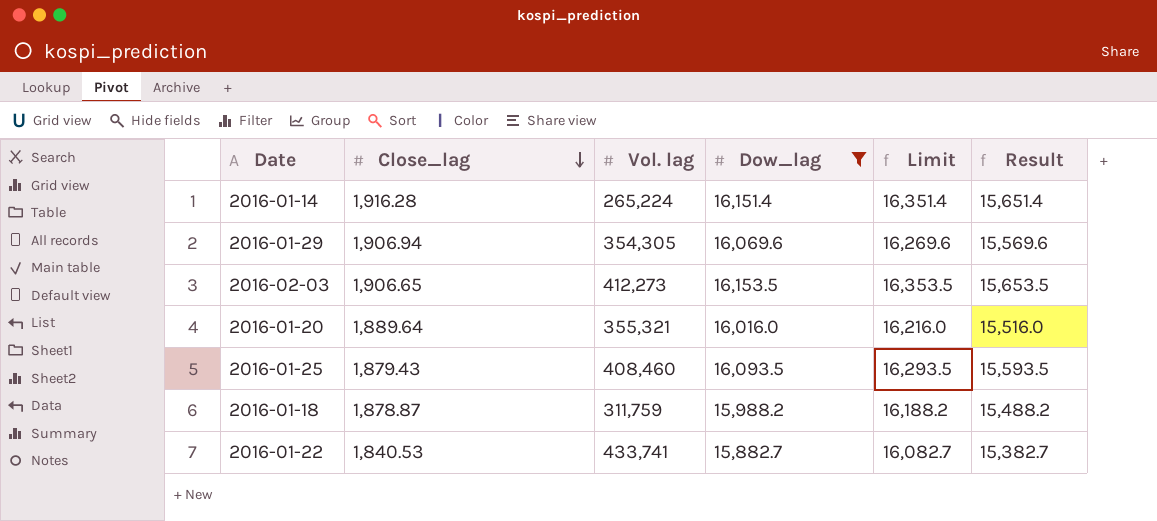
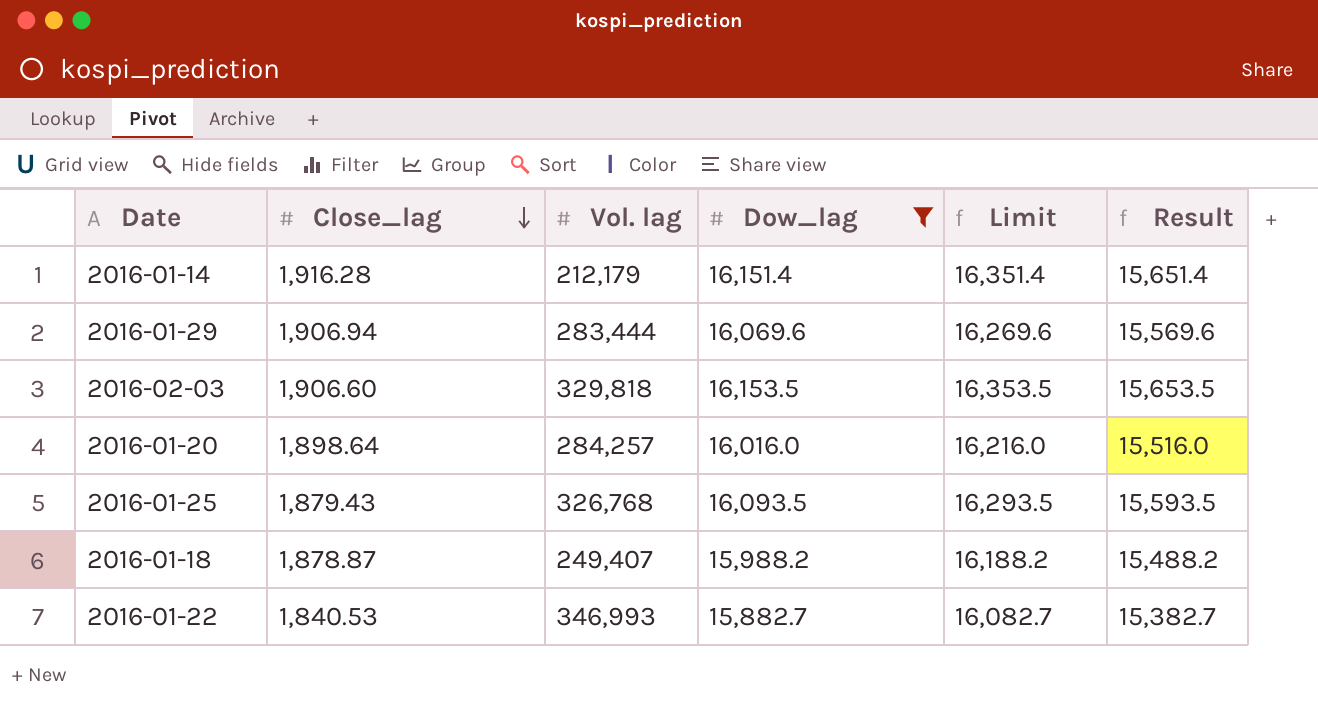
2016-01-14 | Vol. lag: 265,224 -> 212,179
2016-01-29 | Vol. lag: 354,305 -> 283,444
2016-02-03 | Close_lag: 1,906.65 -> 1,906.60
2016-02-03 | Vol. lag: 412,273 -> 329,818
2016-01-20 | Close_lag: 1,889.64 -> 1,898.64
2016-01-20 | Vol. lag: 355,321 -> 284,257
2016-01-25 | Vol. lag: 408,460 -> 326,768
2016-01-18 | Vol. lag: 311,759 -> 249,407
2016-01-22 | Vol. lag: 433,741 -> 346,993

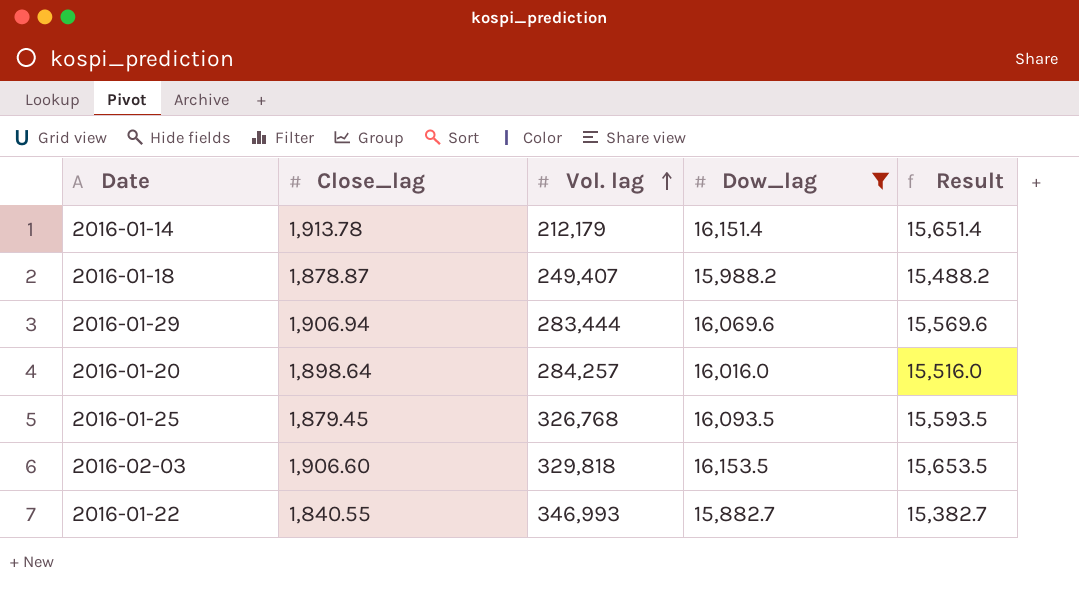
row order: Close_lag descending -> Vol. lag ascending
column Limit | formula: [Dow_lag] + 200 -> none
2016-01-14 | Close_lag: 1,916.28 -> 1,913.78
2016-01-25 | Close_lag: 1,879.43 -> 1,879.45
2016-01-22 | Close_lag: 1,840.53 -> 1,840.55

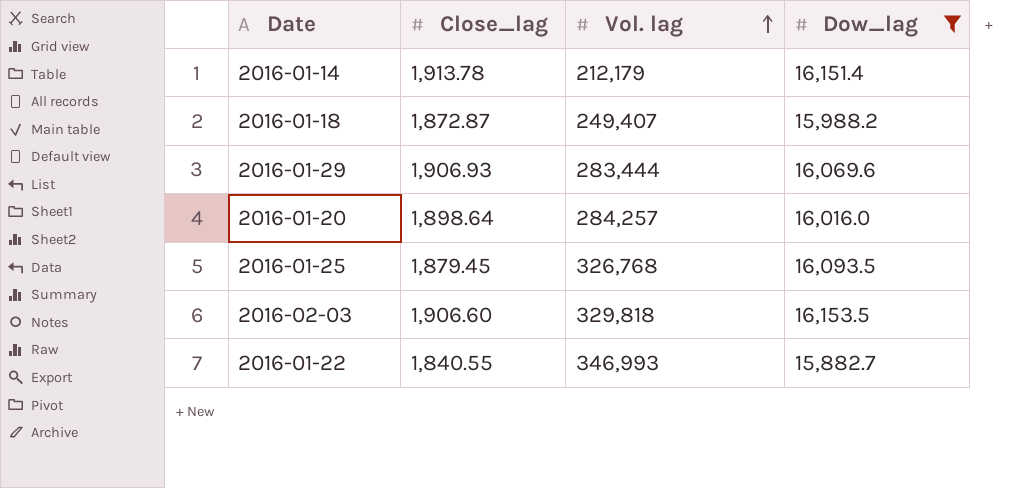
column Result | formula: [Dow_lag] - 500 -> none
2016-01-18 | Close_lag: 1,878.87 -> 1,872.87
2016-01-29 | Close_lag: 1,906.94 -> 1,906.93

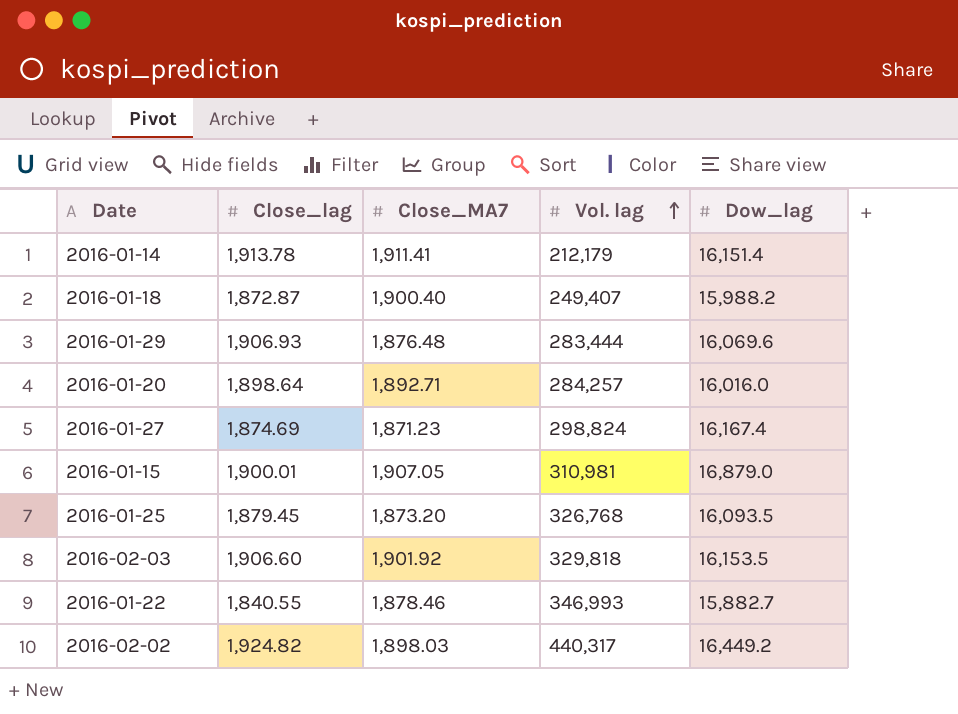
filter: Dow_lag <= 16,153.5 -> none
column Close_MA7 | position: none -> 3

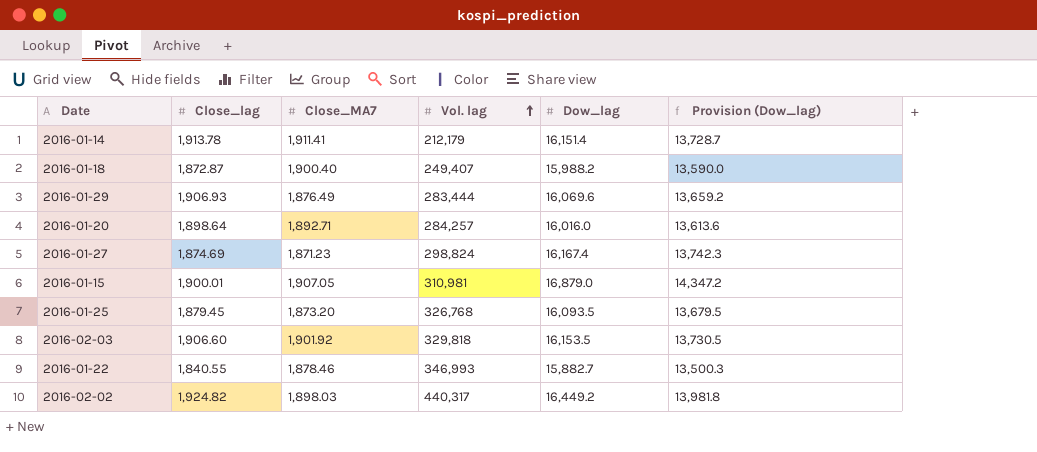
column Provision (Dow_lag) | formula: none -> [Dow_lag] * 0.85
2016-01-29 | Close_MA7: 1,876.48 -> 1,876.49

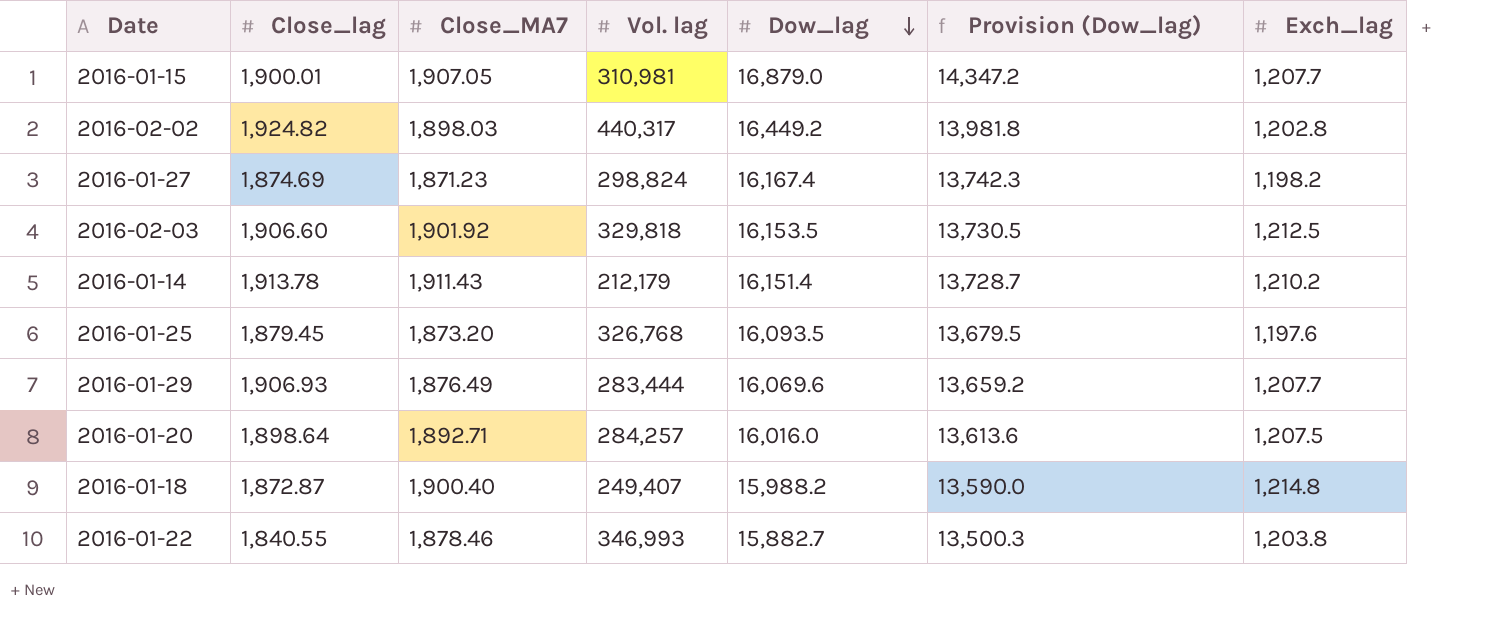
row order: Vol. lag ascending -> Dow_lag descending
column Exch_lag | position: none -> 7
2016-01-14 | Close_MA7: 1,911.41 -> 1,911.43

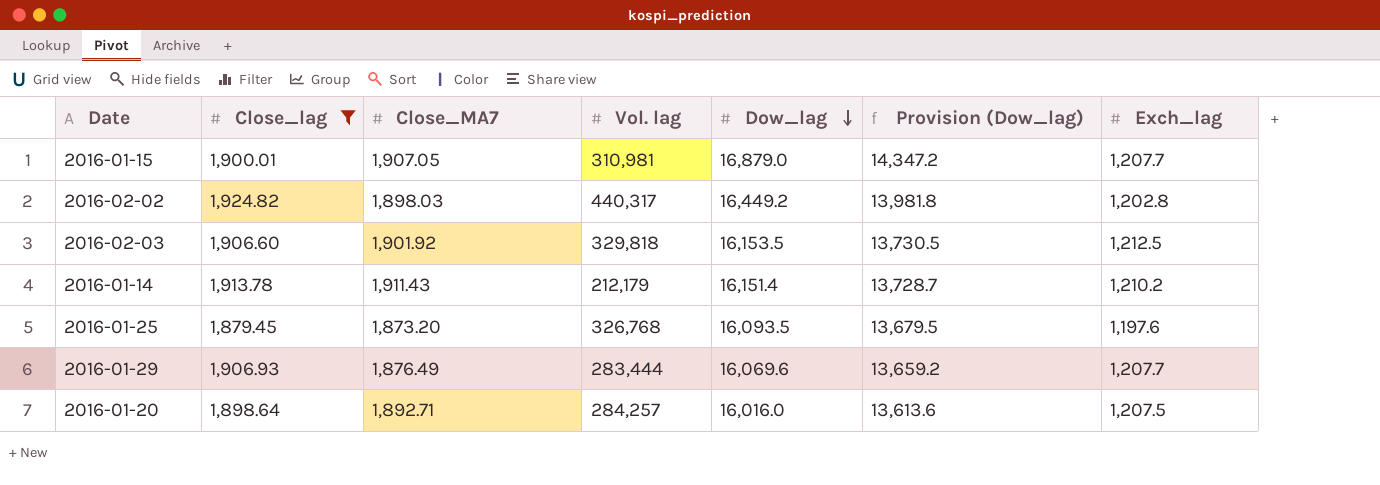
filter: none -> Close_lag >= 1,879.45

